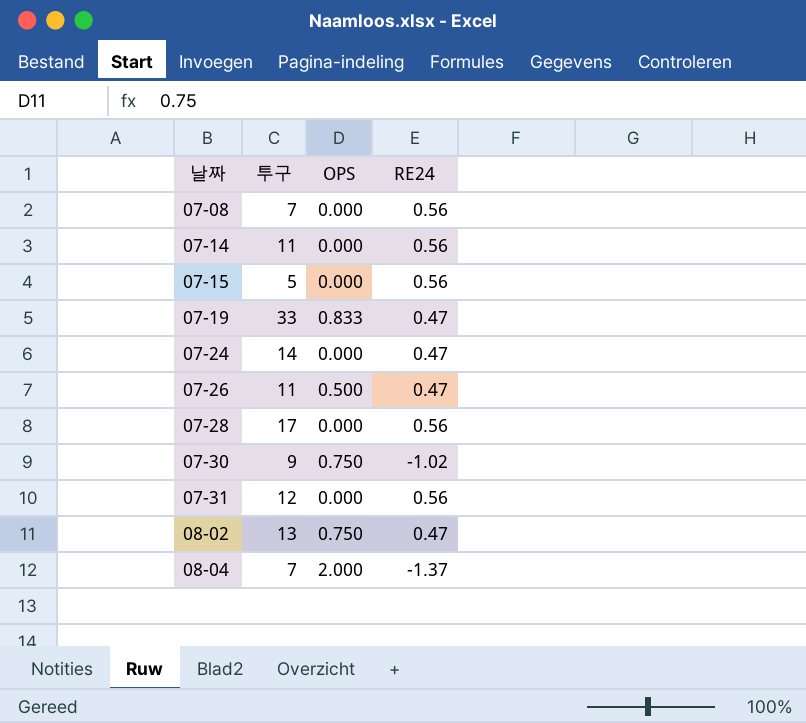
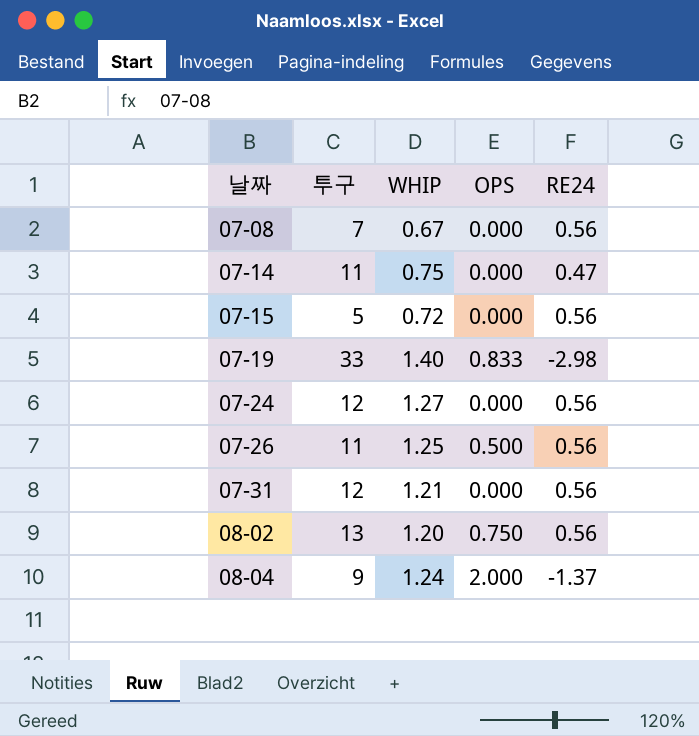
column WHIP | position: none -> 3
row 07-28: 17 | 0.000 | 0.56 -> none
row 07-30: 9 | 0.750 | -1.02 -> none
07-14 | RE24: 0.56 -> 0.47
07-19 | RE24: 0.47 -> -2.98
07-24 | 투구: 14 -> 12
07-24 | RE24: 0.47 -> 0.56
07-26 | RE24: 0.47 -> 0.56
08-02 | RE24: 0.47 -> 0.56
08-04 | 투구: 7 -> 9

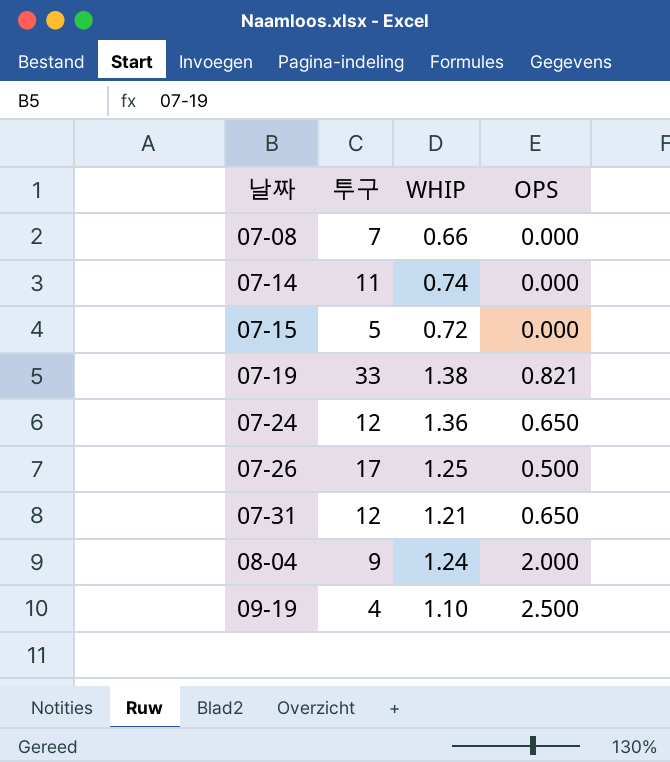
column RE24 | position: 5 -> none
row 08-02: 13 | 1.20 | 0.750 | 0.56 -> none
07-08 | WHIP: 0.67 -> 0.66
07-14 | WHIP: 0.75 -> 0.74
07-19 | WHIP: 1.40 -> 1.38
07-19 | OPS: 0.833 -> 0.821
07-24 | WHIP: 1.27 -> 1.36
07-24 | OPS: 0.000 -> 0.650
07-26 | 투구: 11 -> 17
07-31 | OPS: 0.000 -> 0.650
row 09-19: none -> 4 | 1.10 | 2.500

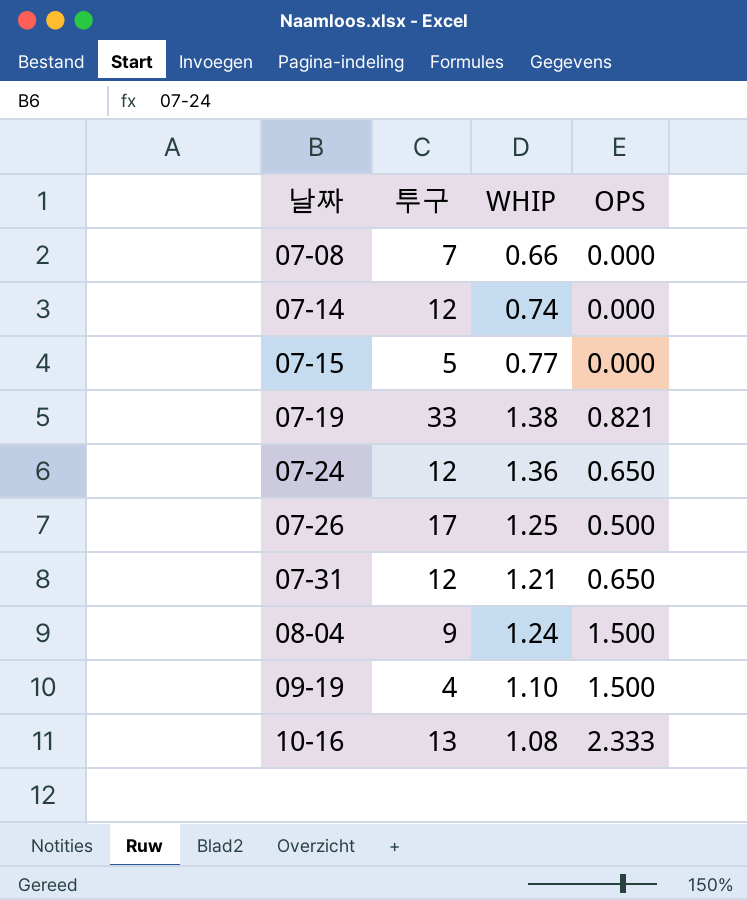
07-14 | 투구: 11 -> 12
07-15 | WHIP: 0.72 -> 0.77
08-04 | OPS: 2.000 -> 1.500
09-19 | OPS: 2.500 -> 1.500
row 10-16: none -> 13 | 1.08 | 2.333

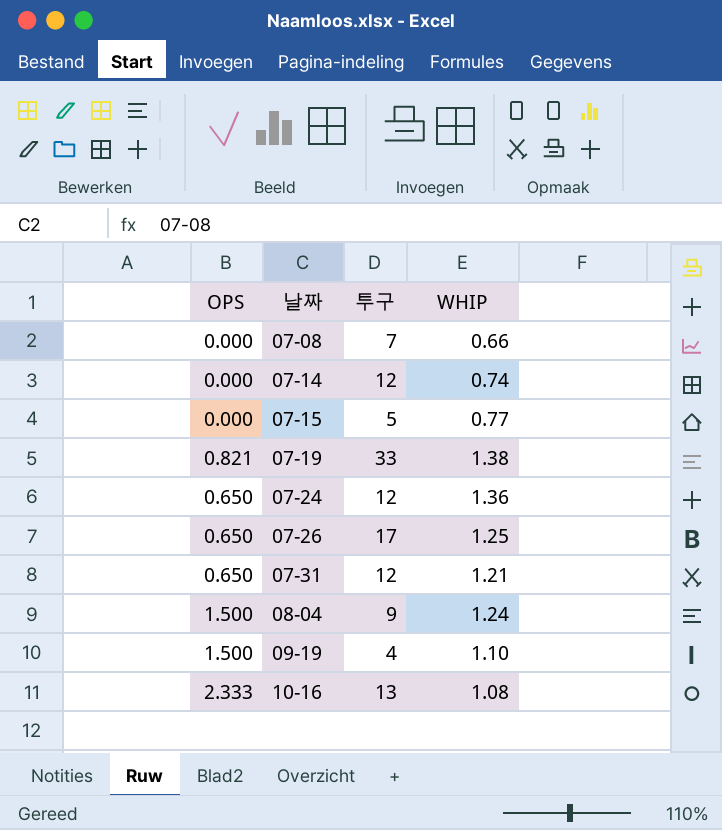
column OPS | position: 4 -> 1
07-26 | OPS: 0.500 -> 0.650

